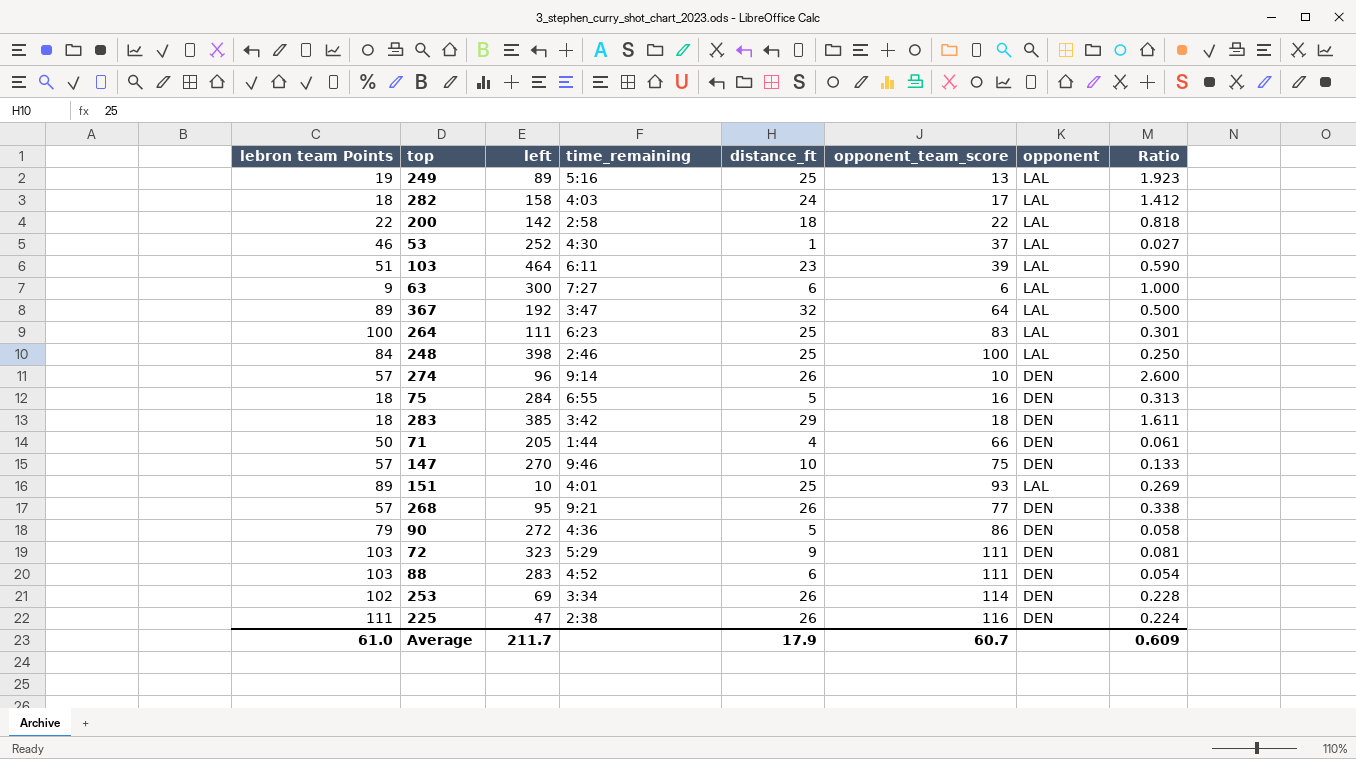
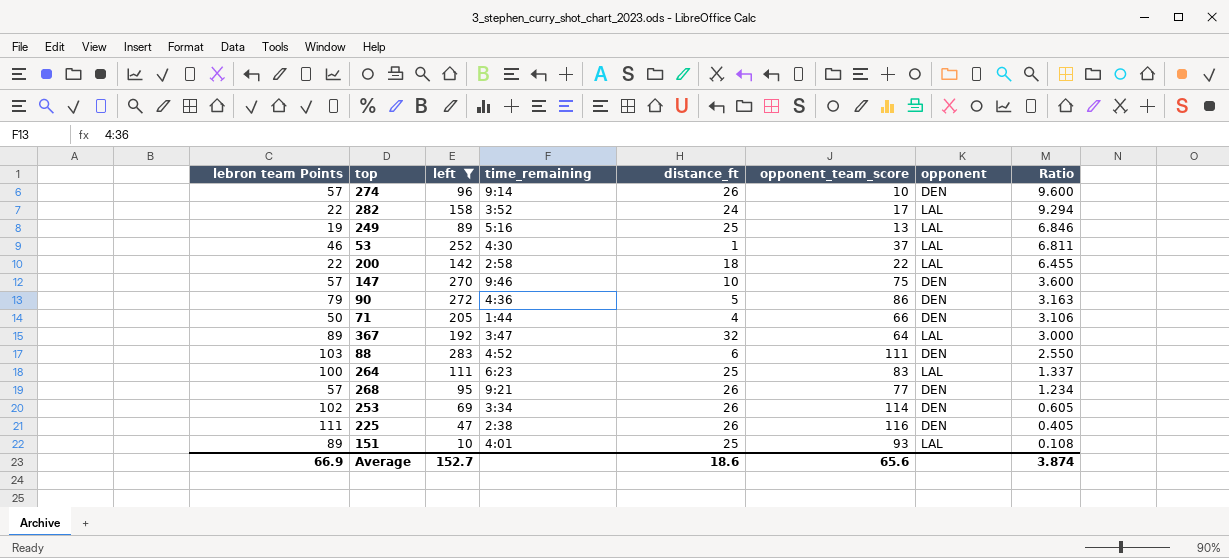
filter: none -> left <= 283
row order: none -> Ratio descending
column Ratio | formula: [distance_ft] / [opponent_team_score] -> [left] / [opponent_team_score]
282 | lebron team Points: 18 -> 22
282 | time_remaining: 4:03 -> 3:52
Average | lebron team Points: 61.0 -> 66.9
Average | left: 211.7 -> 152.7
Average | distance_ft: 17.9 -> 18.6
Average | opponent_team_score: 60.7 -> 65.6
Average | Ratio: 0.609 -> 3.874

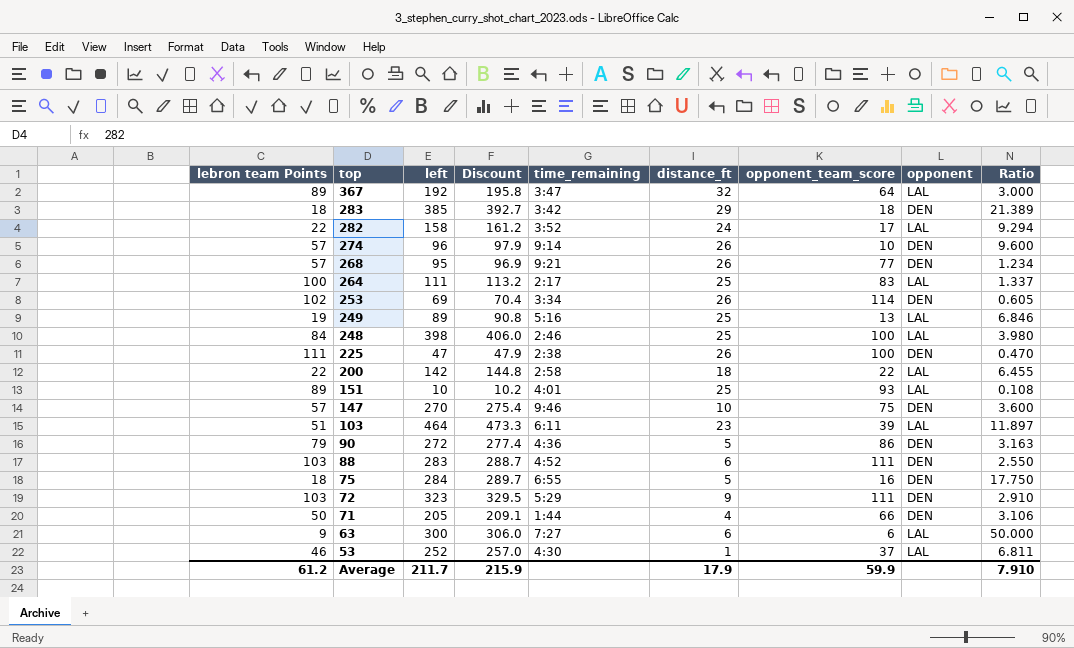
filter: left <= 283 -> none
row order: Ratio descending -> top descending
column Discount | formula: none -> [left] * 1.02
264 | time_remaining: 6:23 -> 2:17
225 | opponent_team_score: 116 -> 100
225 | Ratio: 0.405 -> 0.470
Average | lebron team Points: 66.9 -> 61.2
Average | left: 152.7 -> 211.7
Average | distance_ft: 18.6 -> 17.9
Average | opponent_team_score: 65.6 -> 59.9
Average | Ratio: 3.874 -> 7.910

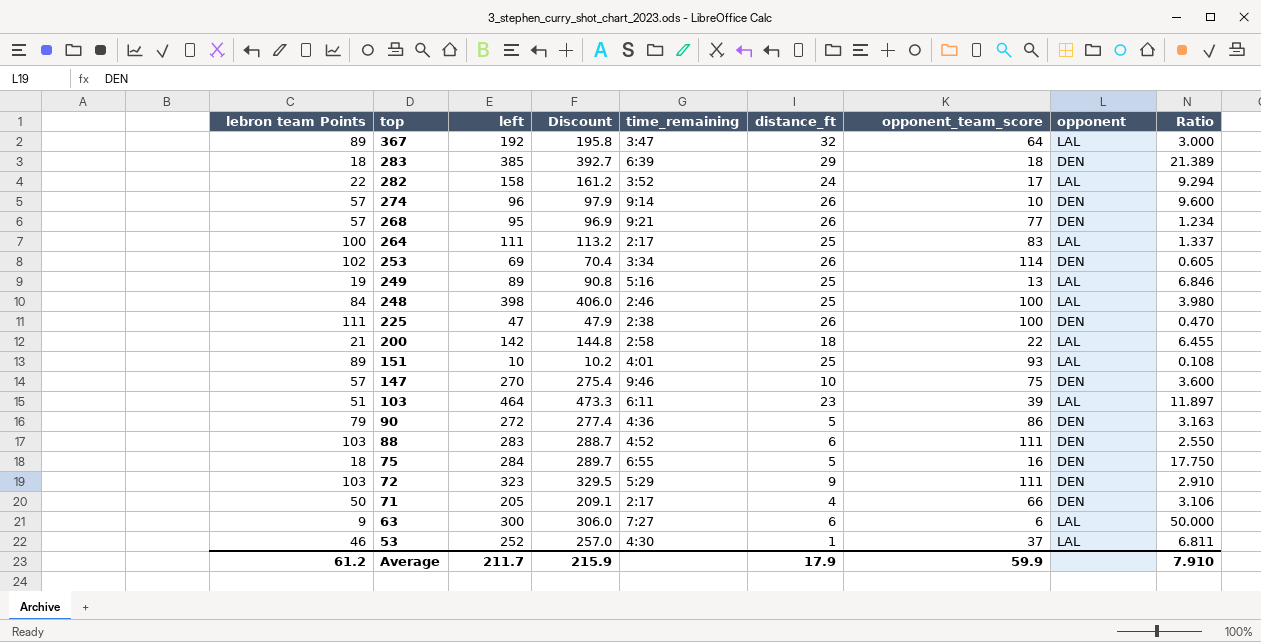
283 | time_remaining: 3:42 -> 6:39
200 | lebron team Points: 22 -> 21
71 | time_remaining: 1:44 -> 2:17

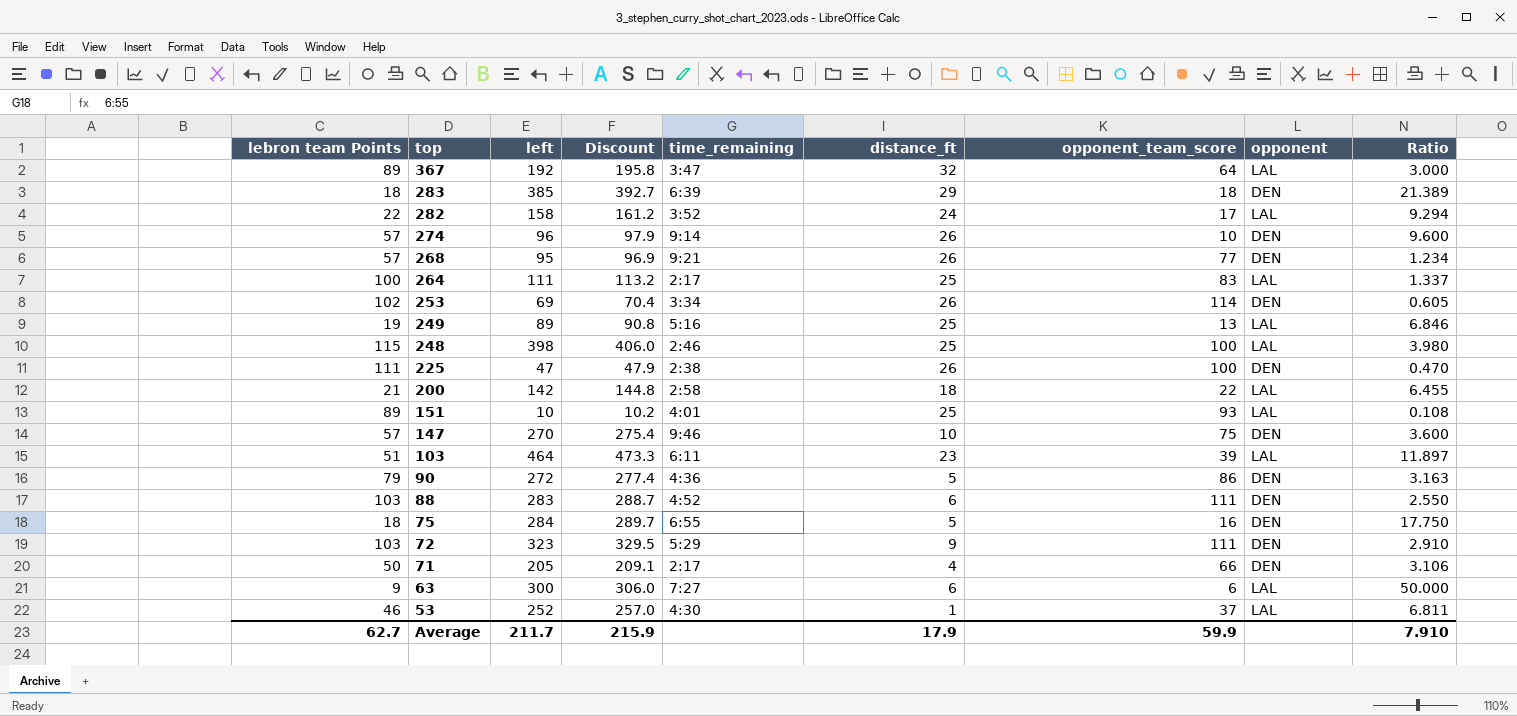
248 | lebron team Points: 84 -> 115
Average | lebron team Points: 61.2 -> 62.7

